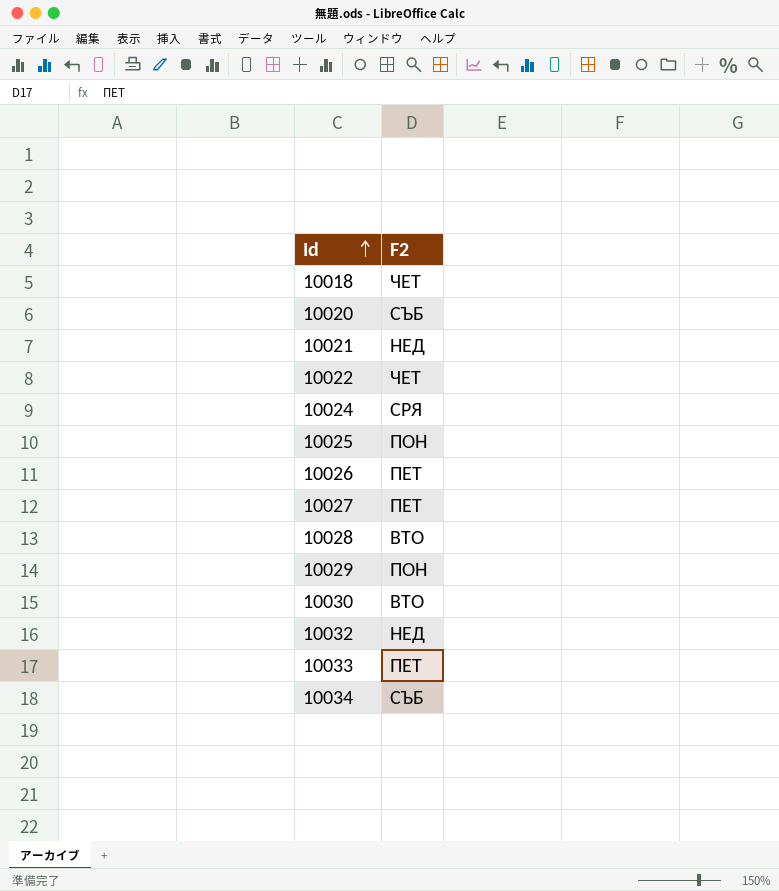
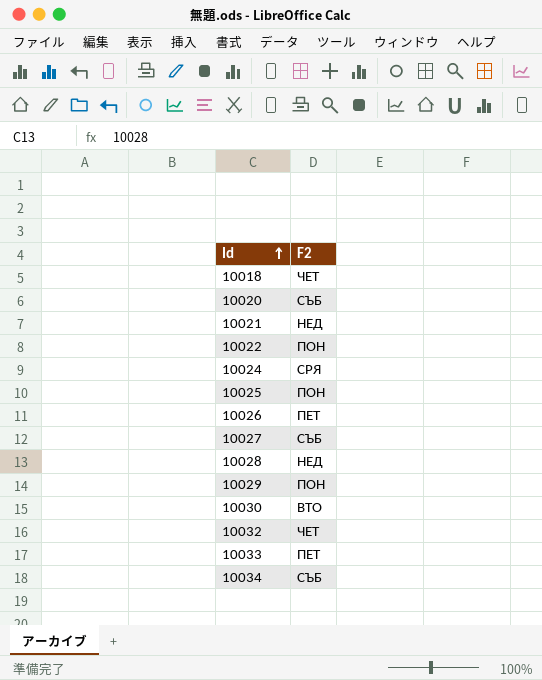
10022 | F2: ЧЕТ -> ПОН
10027 | F2: ПЕТ -> СЪБ
10028 | F2: ВТО -> НЕД
10032 | F2: НЕД -> ЧЕТ

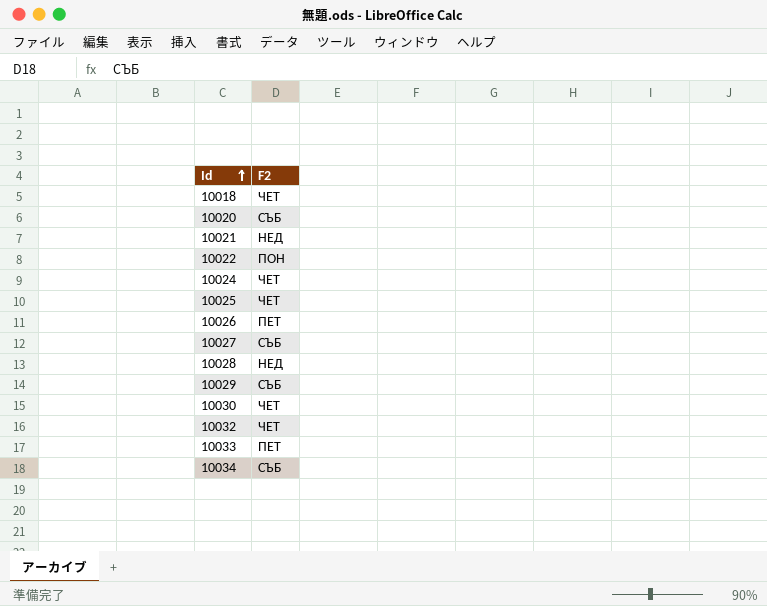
10024 | F2: СРЯ -> ЧЕТ
10025 | F2: ПОН -> ЧЕТ
10029 | F2: ПОН -> СЪБ
10030 | F2: ВТО -> ЧЕТ

